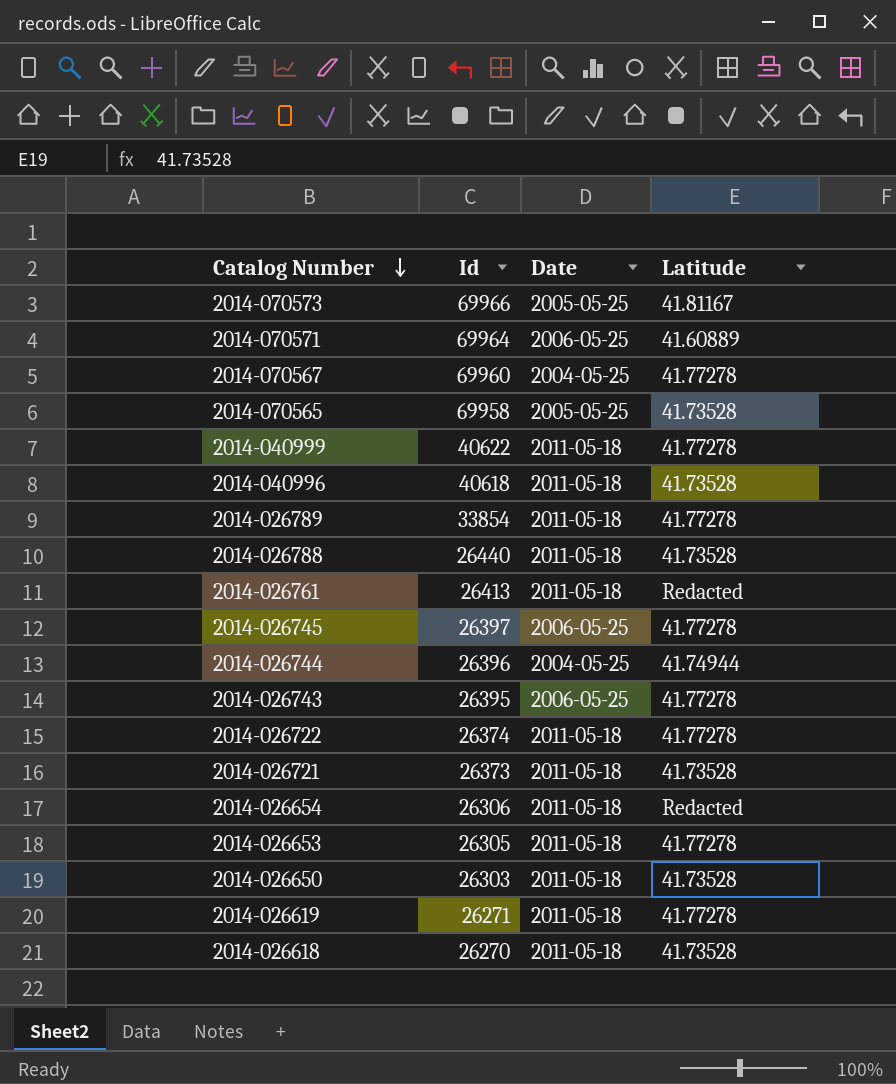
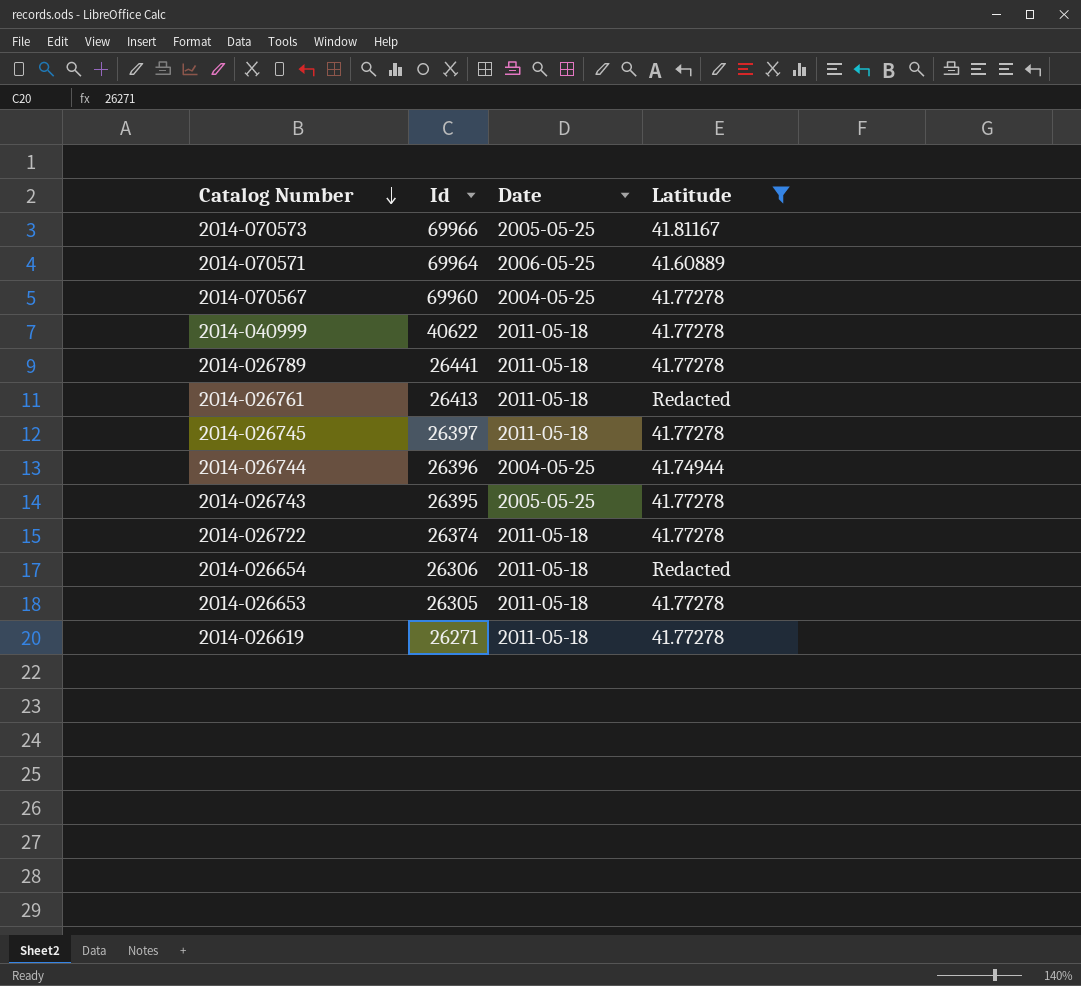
filter: none -> Latitude != 41.73528
2014-026789 | Id: 33854 -> 26441
2014-026745 | Date: 2006-05-25 -> 2011-05-18
2014-026743 | Date: 2006-05-25 -> 2005-05-25

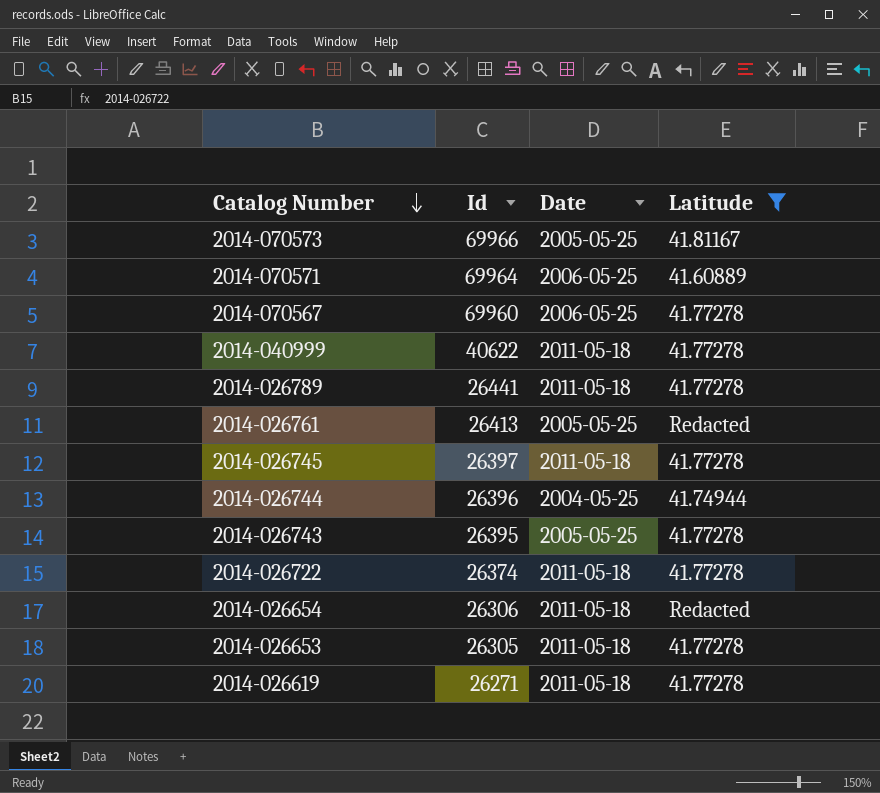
2014-070567 | Date: 2004-05-25 -> 2006-05-25
2014-026761 | Date: 2011-05-18 -> 2005-05-25

